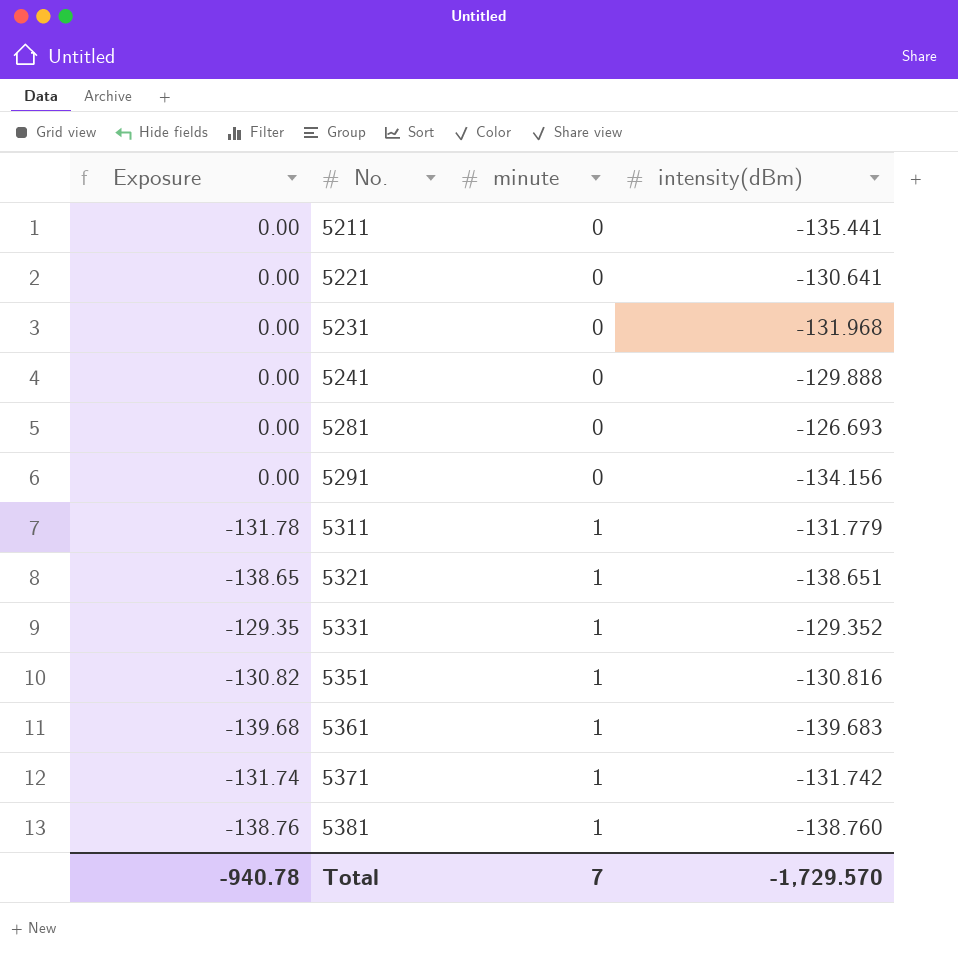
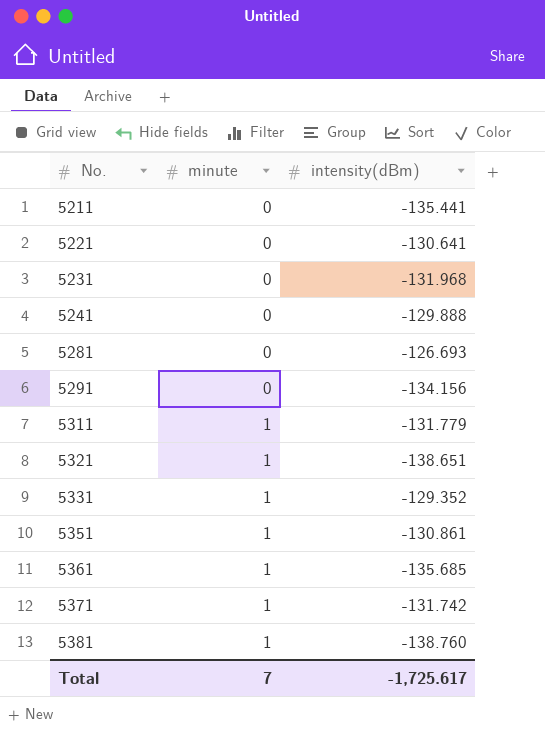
column Exposure | formula: [minute] * [intensity(dBm)] -> none
5351 | intensity(dBm): -130.816 -> -130.861
5361 | intensity(dBm): -139.683 -> -135.685
Total | intensity(dBm): -1,729.570 -> -1,725.617

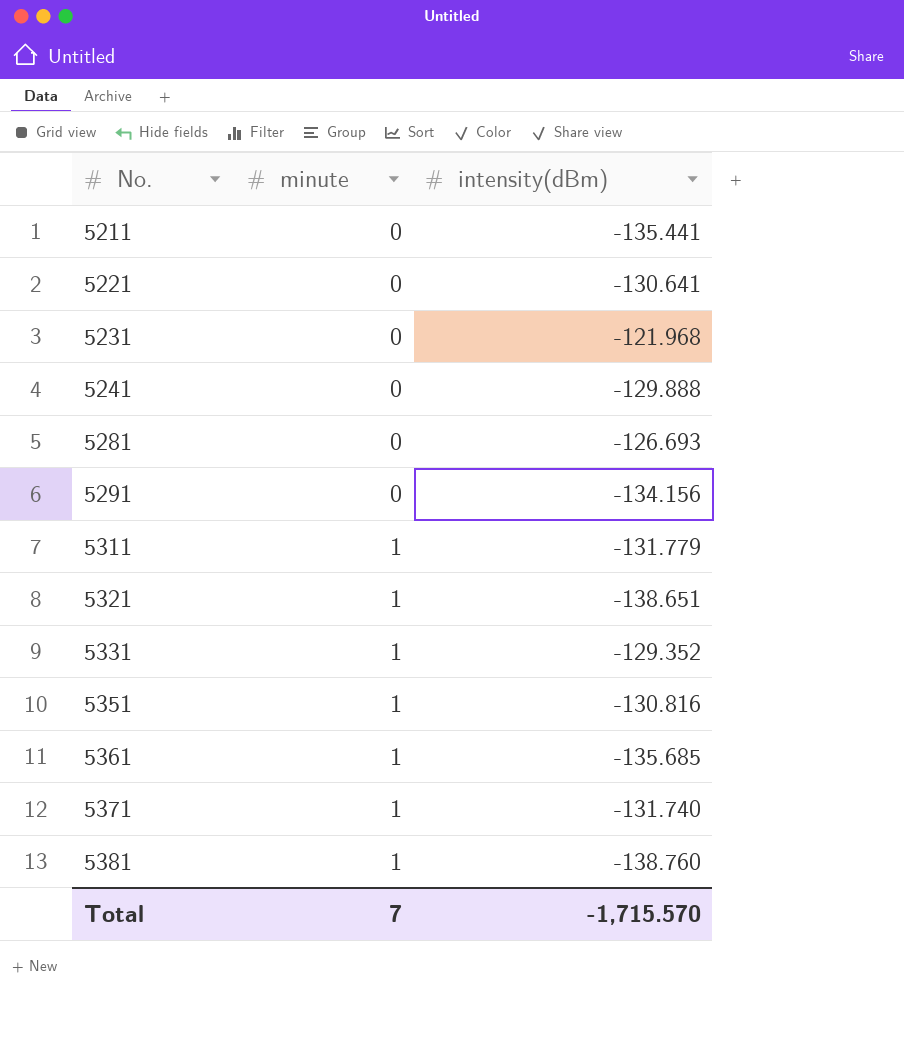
5231 | intensity(dBm): -131.968 -> -121.968
5351 | intensity(dBm): -130.861 -> -130.816
5371 | intensity(dBm): -131.742 -> -131.740
Total | intensity(dBm): -1,725.617 -> -1,715.570

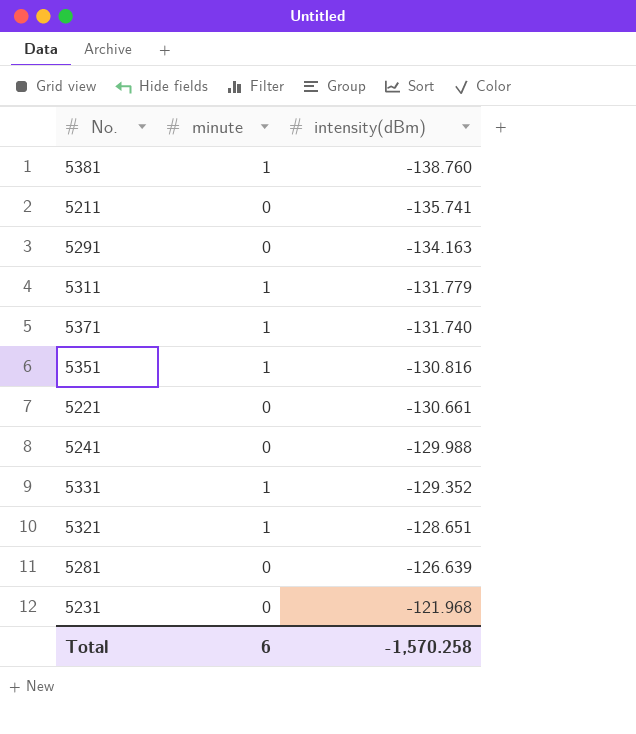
row order: No. ascending -> intensity(dBm) ascending
row 5361: 1 | -135.685 -> none
5211 | intensity(dBm): -135.441 -> -135.741
5291 | intensity(dBm): -134.156 -> -134.163
5221 | intensity(dBm): -130.641 -> -130.661
5241 | intensity(dBm): -129.888 -> -129.988
5321 | intensity(dBm): -138.651 -> -128.651
5281 | intensity(dBm): -126.693 -> -126.639
Total | minute: 7 -> 6
Total | intensity(dBm): -1,715.570 -> -1,570.258

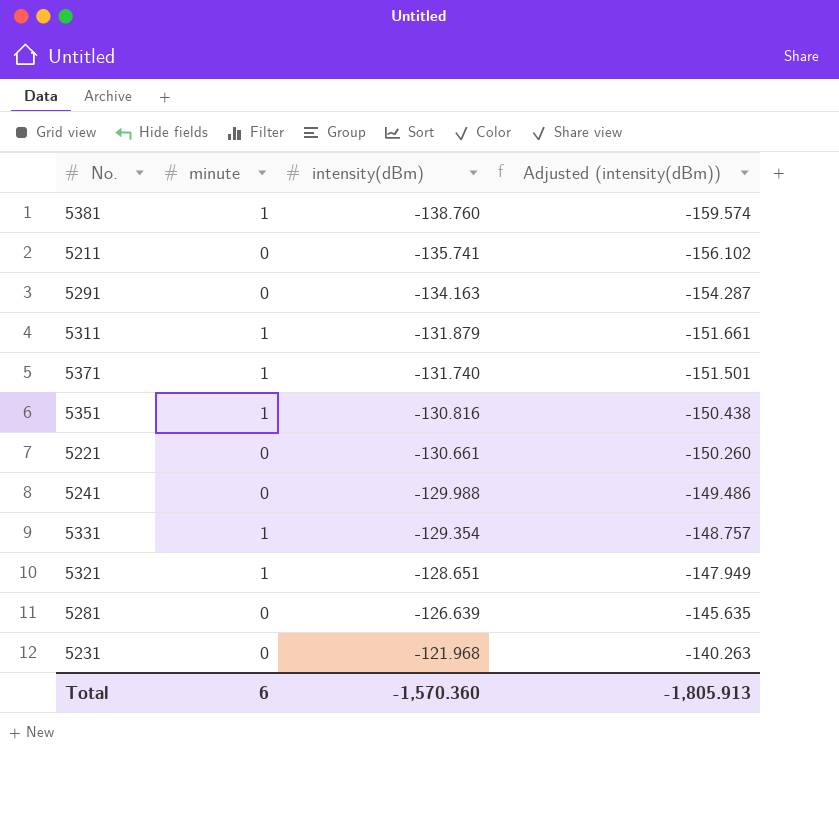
column Adjusted (intensity(dBm)) | formula: none -> [intensity(dBm)] * 1.15
5311 | intensity(dBm): -131.779 -> -131.879
5331 | intensity(dBm): -129.352 -> -129.354
Total | intensity(dBm): -1,570.258 -> -1,570.360

